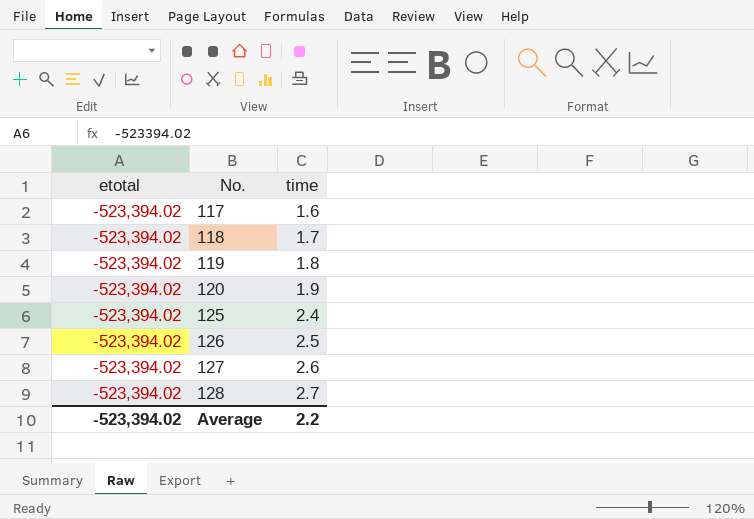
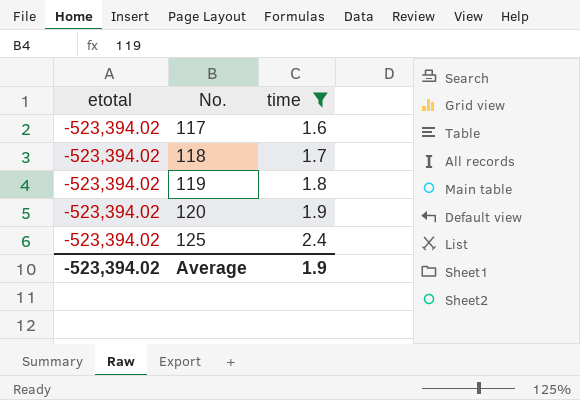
filter: none -> time <= 2.4
Average | time: 2.2 -> 1.9

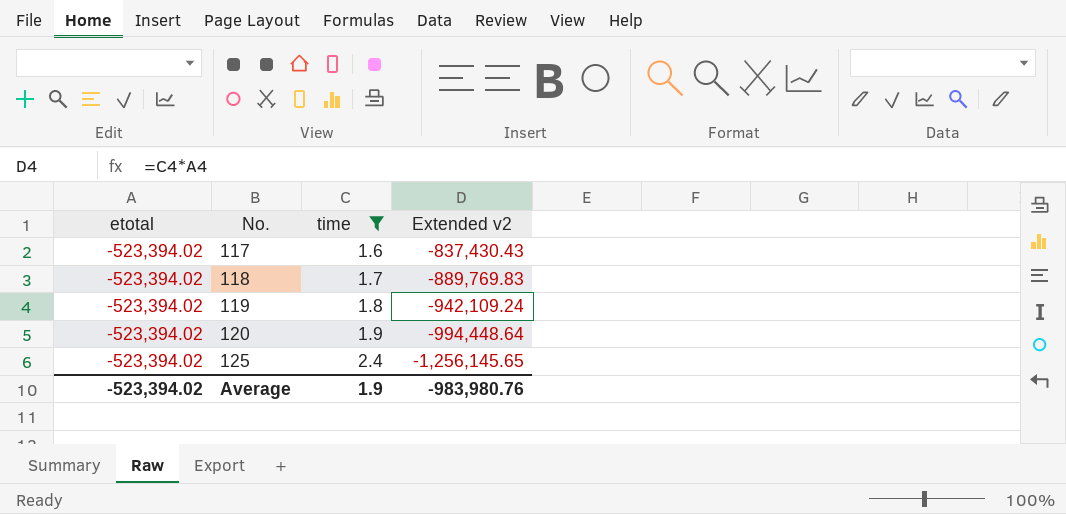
column Extended v2 | formula: none -> [etotal] * [time]

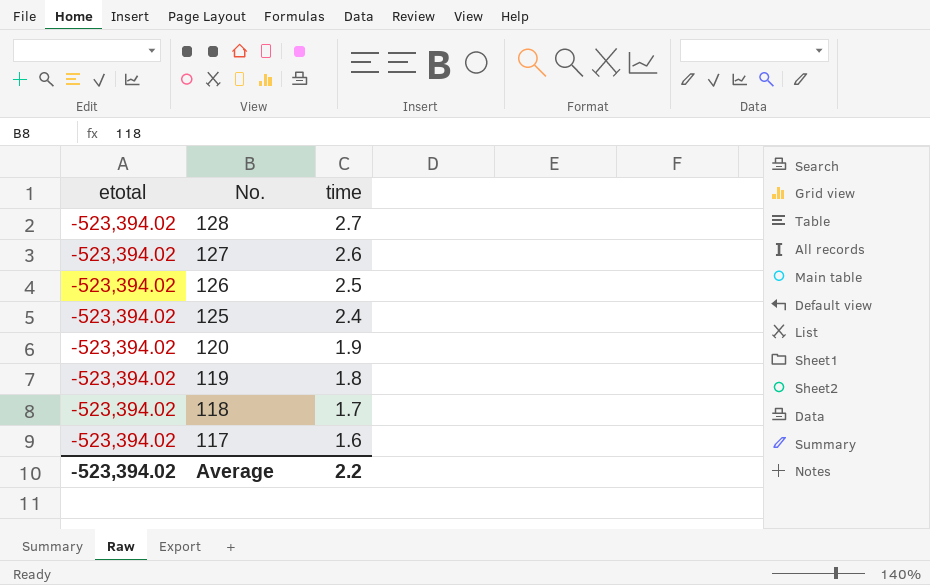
filter: time <= 2.4 -> none
row order: No. ascending -> No. descending
column Extended v2 | formula: [etotal] * [time] -> none
Average | time: 1.9 -> 2.2

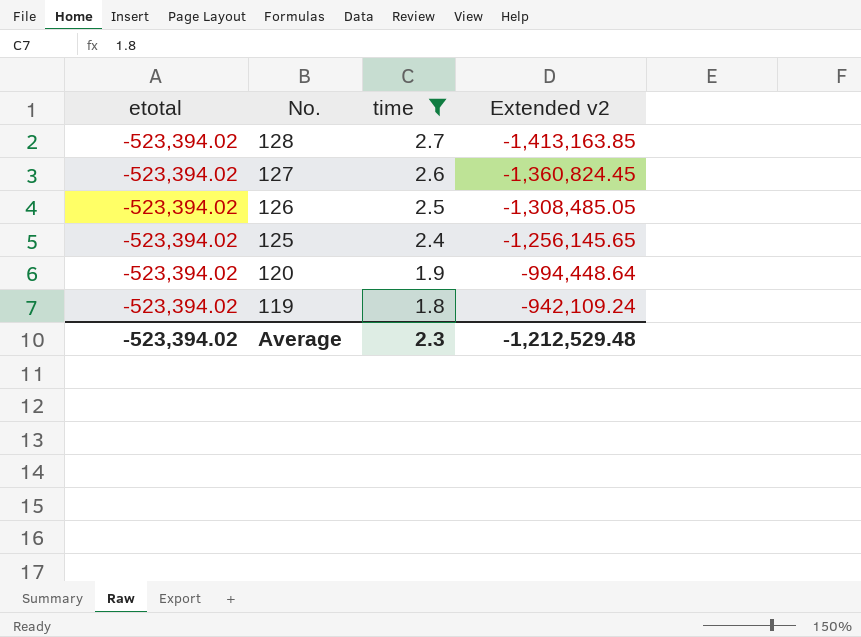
filter: none -> time >= 1.8
column Extended v2 | formula: none -> [etotal] * [time]
Average | time: 2.2 -> 2.3

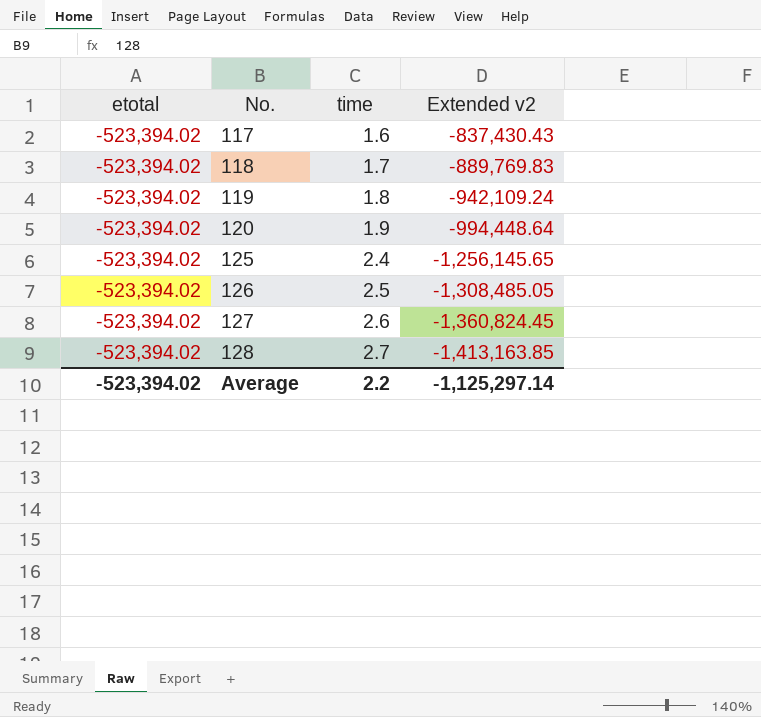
filter: time >= 1.8 -> none
row order: No. descending -> No. ascending
Average | time: 2.3 -> 2.2
Average | Extended v2: -1,212,529.48 -> -1,125,297.14

